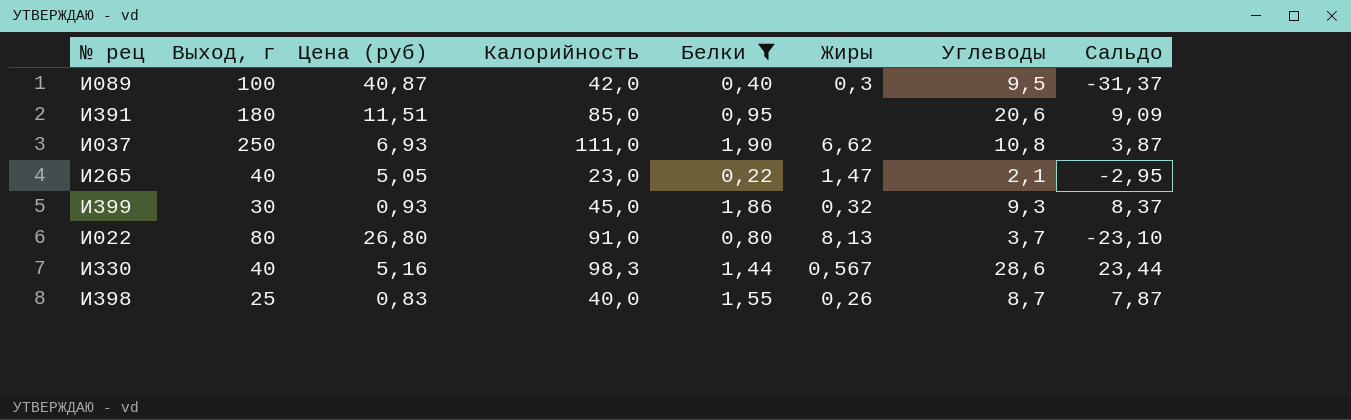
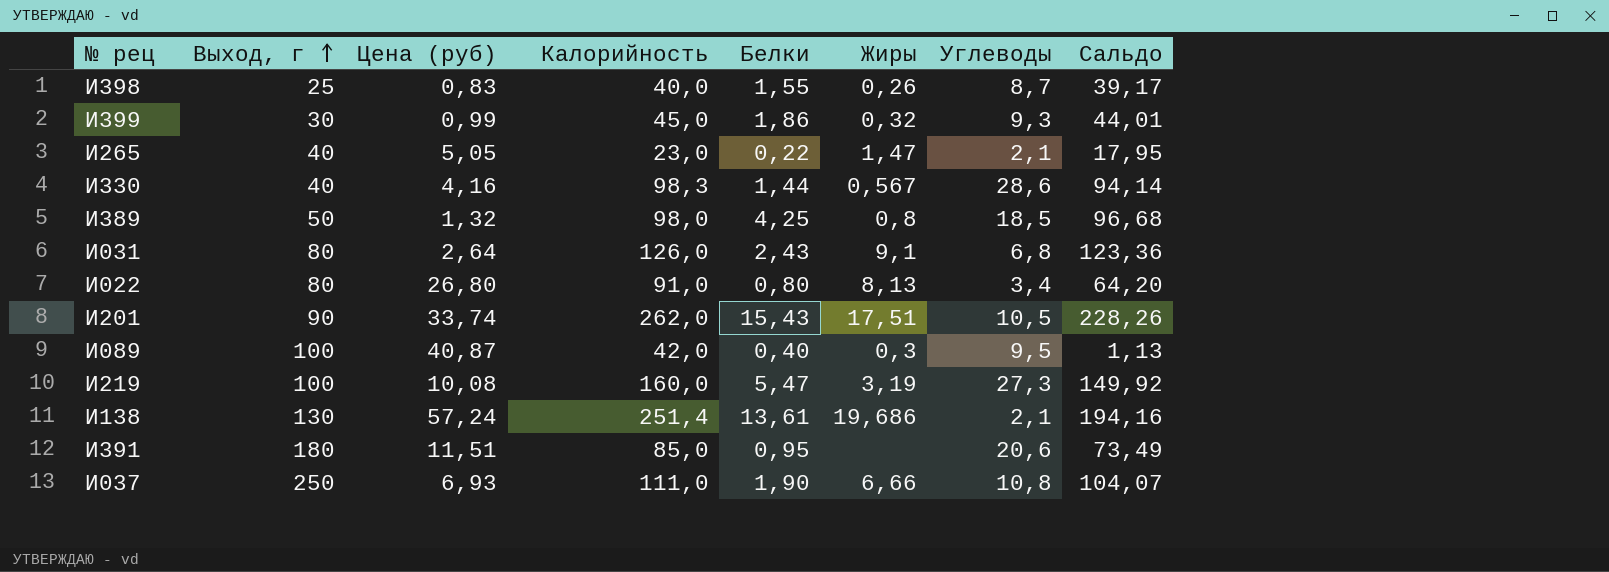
filter: Белки <= 1,90 -> none
row order: none -> Выход, г ascending
column Сальдо | formula: [Углеводы] - [Цена (руб)] -> [Калорийность] - [Цена (руб)]
И399 | Цена (руб): 0,93 -> 0,99
И330 | Цена (руб): 5,16 -> 4,16
И022 | Углеводы: 3,7 -> 3,4
И037 | Жиры: 6,62 -> 6,66

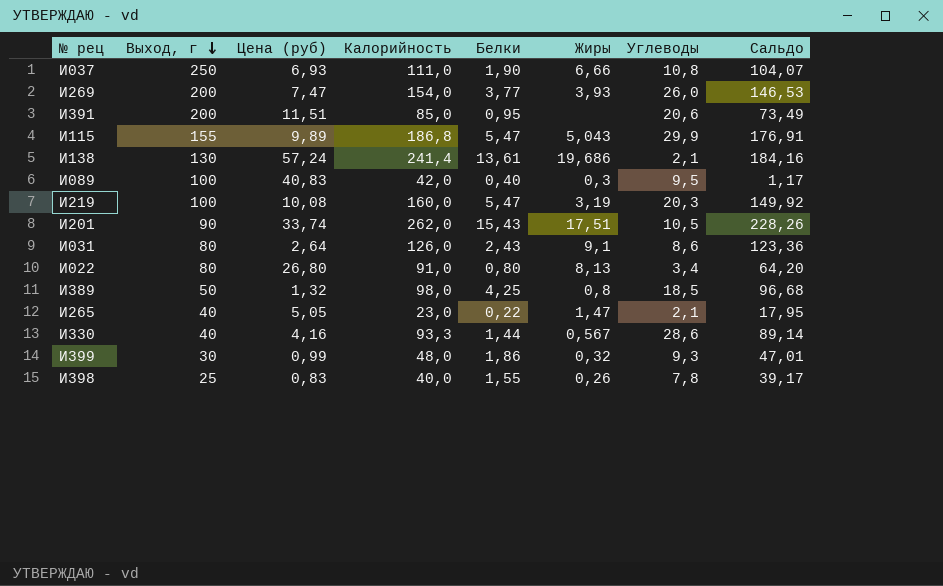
row order: Выход, г ascending -> Выход, г descending
row И269: none -> 200 | 7,47 | 154,0 | 3,77 | 3,93 | 26,0 | 146,53
И391 | Выход, г: 180 -> 200
row И115: none -> 155 | 9,89 | 186,8 | 5,47 | 5,043 | 29,9 | 176,91
И138 | Калорийность: 251,4 -> 241,4
И138 | Сальдо: 194,16 -> 184,16
И089 | Цена (руб): 40,87 -> 40,83
И089 | Сальдо: 1,13 -> 1,17
И219 | Углеводы: 27,3 -> 20,3
И031 | Углеводы: 6,8 -> 8,6
И330 | Калорийность: 98,3 -> 93,3
И330 | Сальдо: 94,14 -> 89,14
И399 | Калорийность: 45,0 -> 48,0
И399 | Сальдо: 44,01 -> 47,01
И398 | Углеводы: 8,7 -> 7,8

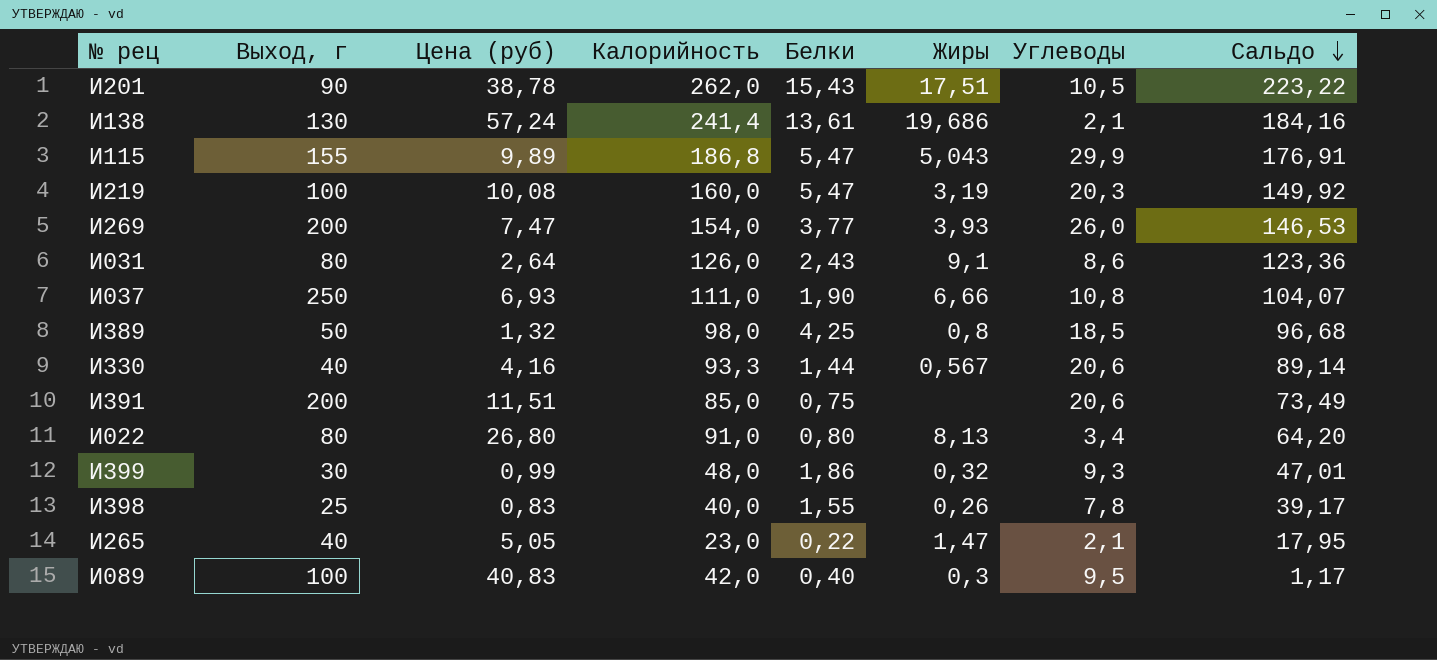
row order: Выход, г descending -> Сальдо descending
И201 | Цена (руб): 33,74 -> 38,78
И201 | Сальдо: 228,26 -> 223,22
И330 | Углеводы: 28,6 -> 20,6
И391 | Белки: 0,95 -> 0,75

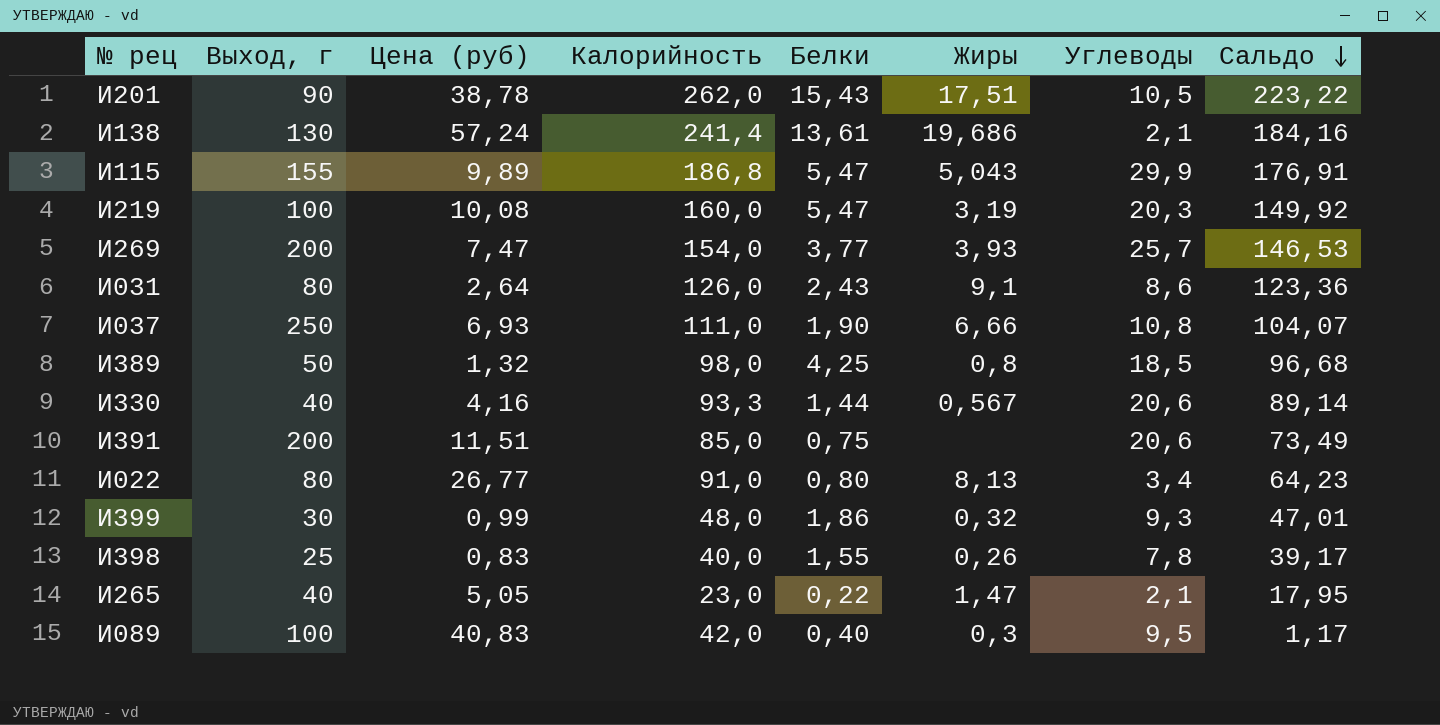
И269 | Углеводы: 26,0 -> 25,7
И022 | Цена (руб): 26,80 -> 26,77
И022 | Сальдо: 64,20 -> 64,23

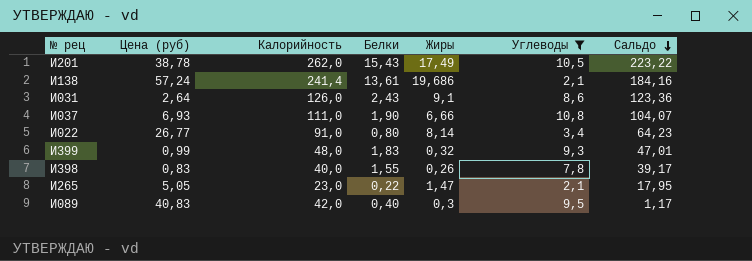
filter: none -> Углеводы <= 10,8
column Выход, г | position: 2 -> none
И201 | Жиры: 17,51 -> 17,49
И022 | Жиры: 8,13 -> 8,14
И399 | Белки: 1,86 -> 1,83

